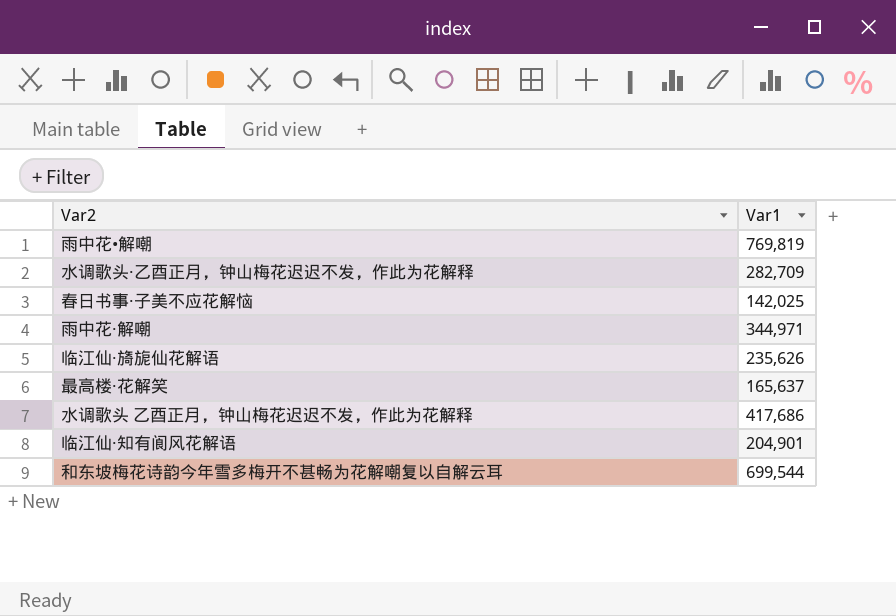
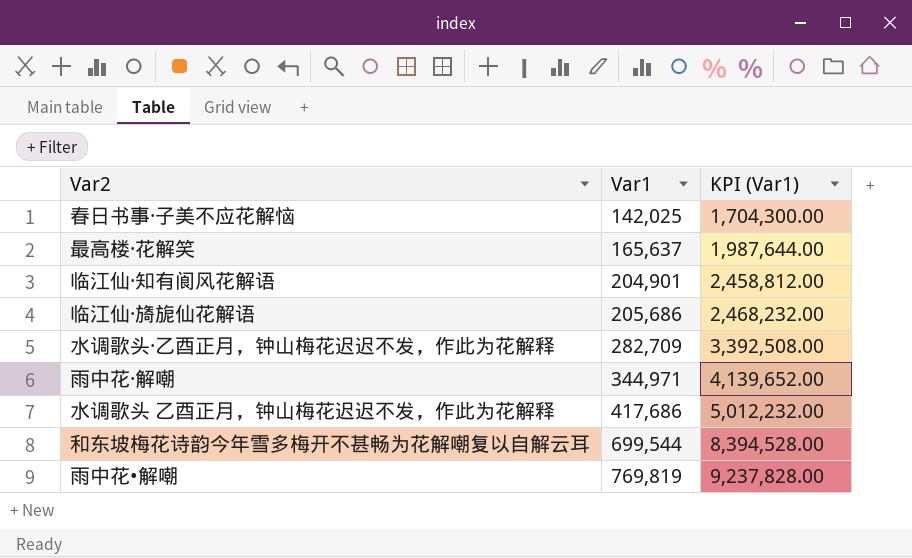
row order: none -> Var1 ascending
column KPI (Var1) | formula: none -> [Var1] * 12
临江仙·旖旎仙花解语 | Var1: 235,626 -> 205,686

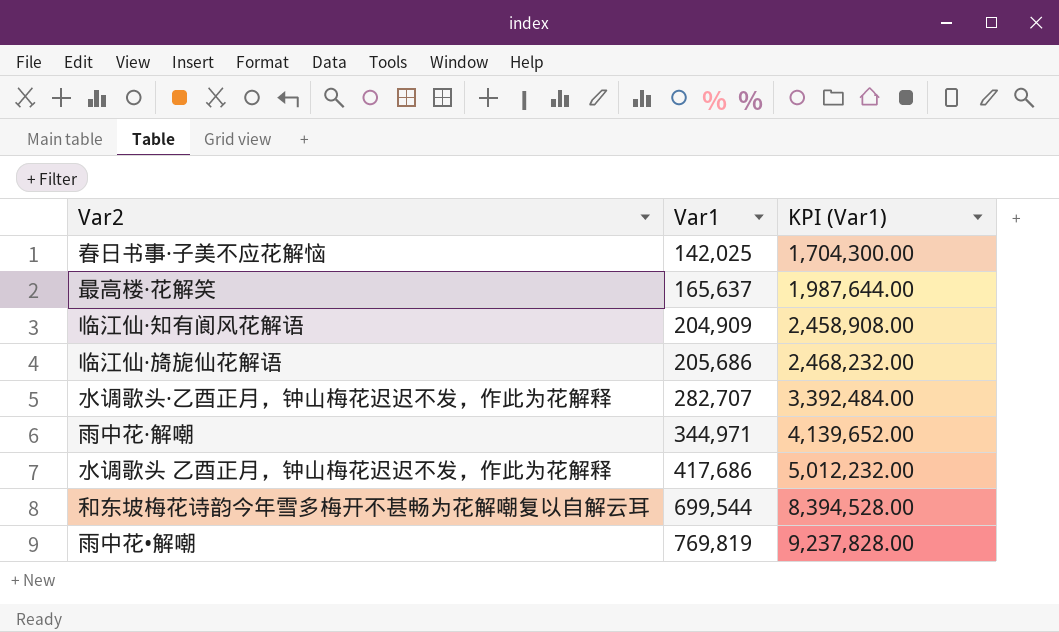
临江仙·知有阆风花解语 | Var1: 204,901 -> 204,909
临江仙·知有阆风花解语 | KPI (Var1): 2,458,812.00 -> 2,458,908.00
水调歌头·乙酉正月，钟山梅花迟迟不发，作此为花解释 | Var1: 282,709 -> 282,707
水调歌头·乙酉正月，钟山梅花迟迟不发，作此为花解释 | KPI (Var1): 3,392,508.00 -> 3,392,484.00

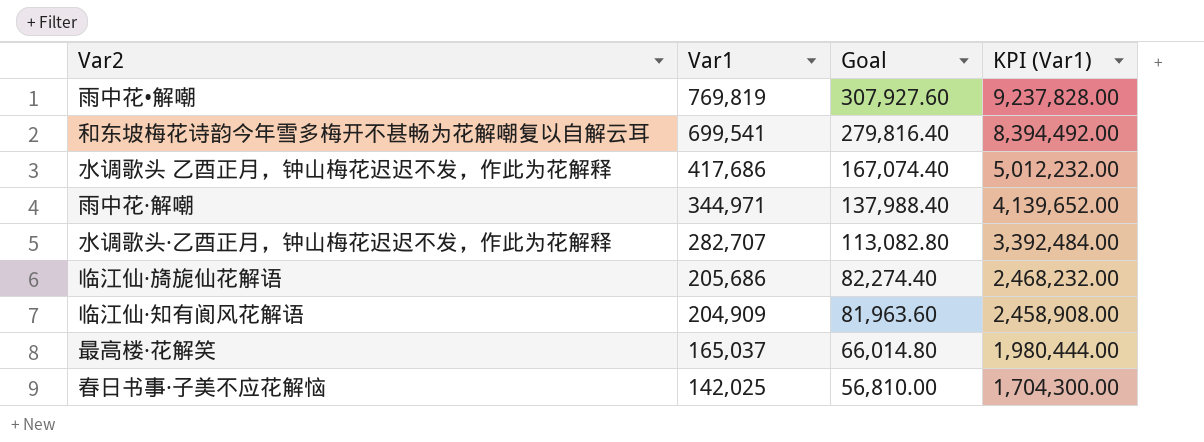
row order: Var1 ascending -> Var1 descending
column Goal | formula: none -> [Var1] * 0.4
和东坡梅花诗韵今年雪多梅开不甚畅为花解嘲复以自解云耳 | Var1: 699,544 -> 699,541
和东坡梅花诗韵今年雪多梅开不甚畅为花解嘲复以自解云耳 | KPI (Var1): 8,394,528.00 -> 8,394,492.00
最高楼·花解笑 | Var1: 165,637 -> 165,037
最高楼·花解笑 | KPI (Var1): 1,987,644.00 -> 1,980,444.00

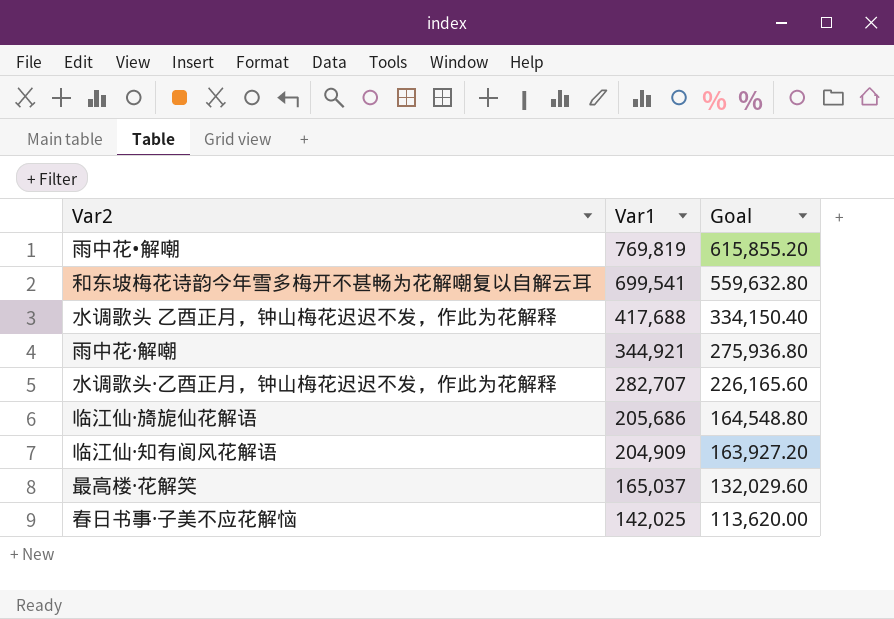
column KPI (Var1) | formula: [Var1] * 12 -> none
column Goal | formula: [Var1] * 0.4 -> [Var1] * 0.8
水调歌头 乙酉正月，钟山梅花迟迟不发，作此为花解释 | Var1: 417,686 -> 417,688
雨中花·解嘲 | Var1: 344,971 -> 344,921

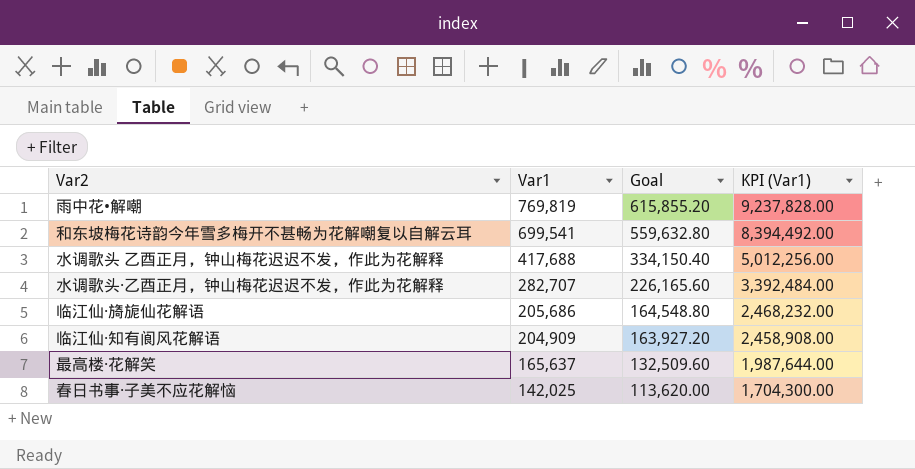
column KPI (Var1) | formula: none -> [Var1] * 12
row 雨中花·解嘲: 344,921 | 275,936.80 -> none
最高楼·花解笑 | Var1: 165,037 -> 165,637
最高楼·花解笑 | Goal: 132,029.60 -> 132,509.60

